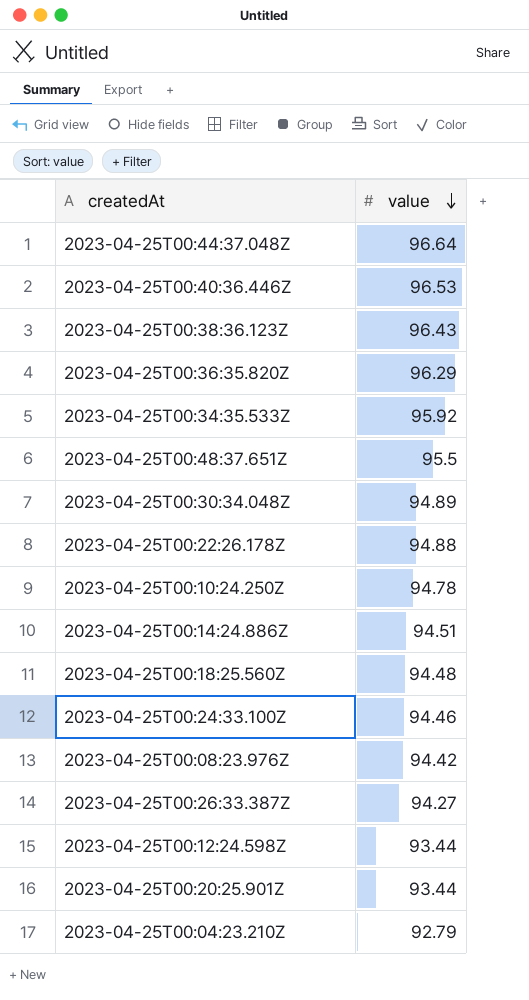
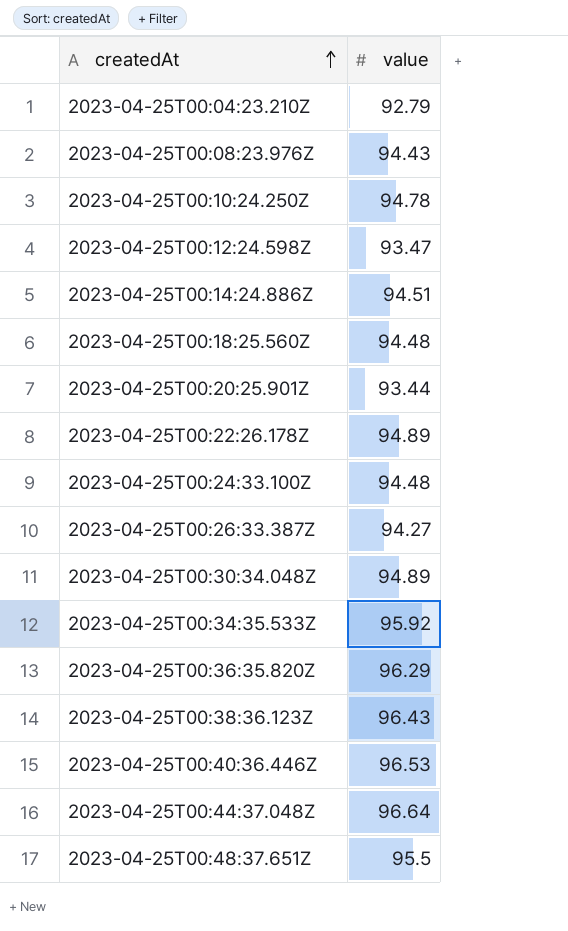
row order: value descending -> createdAt ascending
2023-04-25T00:08:23.976Z | value: 94.42 -> 94.43
2023-04-25T00:12:24.598Z | value: 93.44 -> 93.47
2023-04-25T00:22:26.178Z | value: 94.88 -> 94.89
2023-04-25T00:24:33.100Z | value: 94.46 -> 94.48

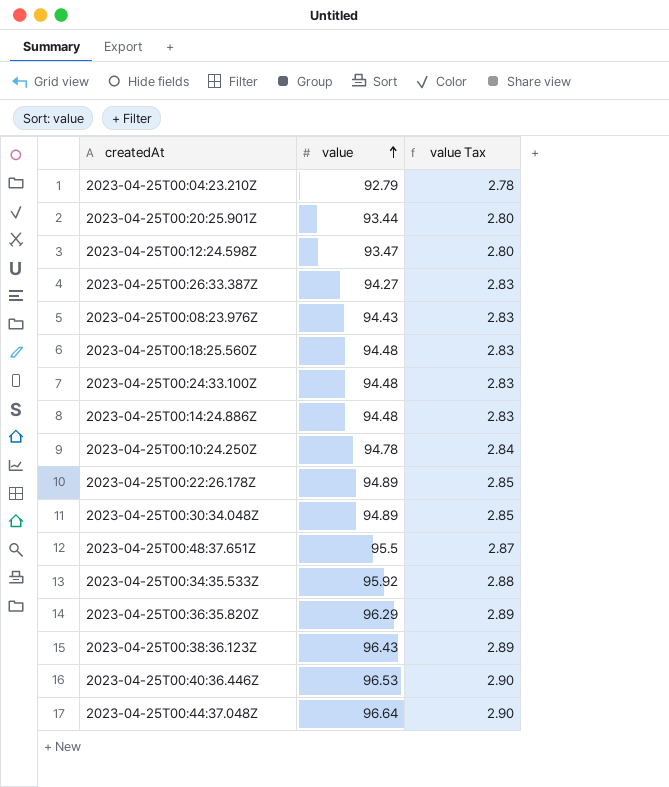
row order: createdAt ascending -> value ascending
column value Tax | formula: none -> [value] * 0.03
2023-04-25T00:14:24.886Z | value: 94.51 -> 94.48

